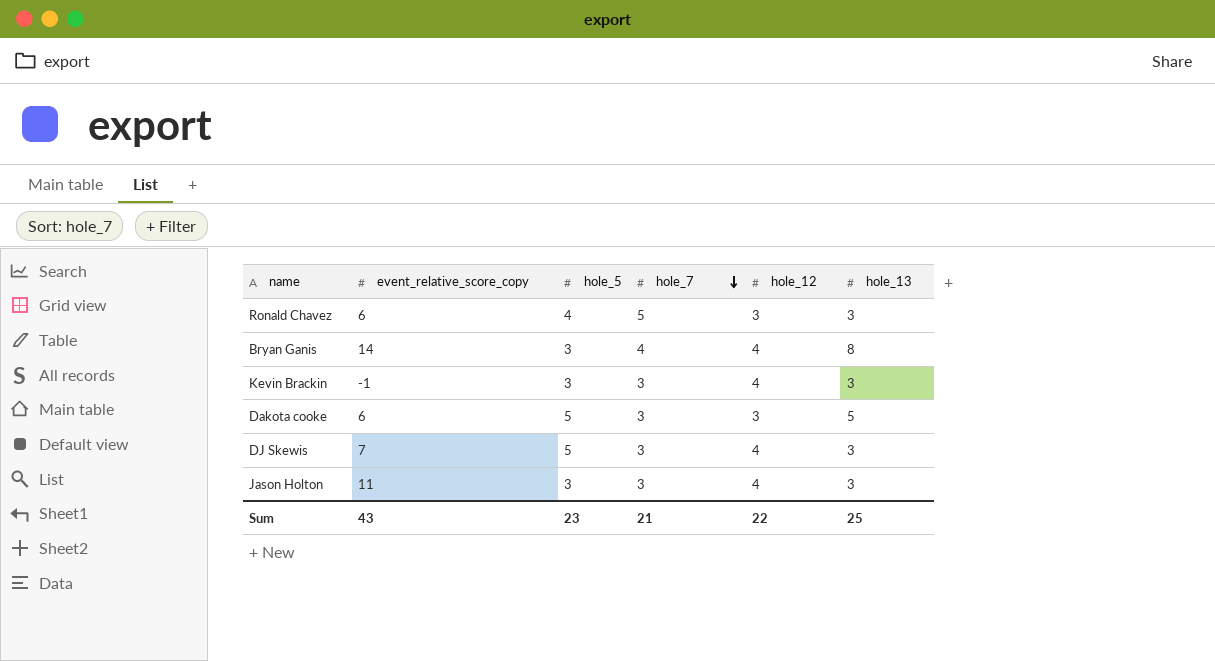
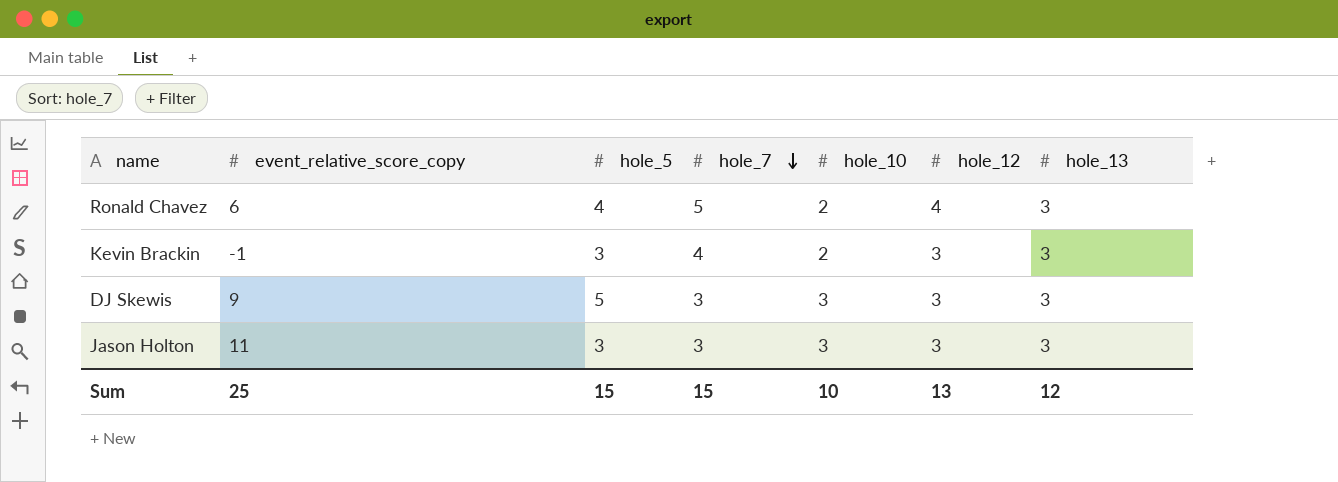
column hole_10 | position: none -> 5
row Bryan Ganis: 14 | 3 | 4 | 4 | 8 -> none
row Dakota cooke: 6 | 5 | 3 | 3 | 5 -> none
Ronald Chavez | hole_12: 3 -> 4
Kevin Brackin | hole_7: 3 -> 4
Kevin Brackin | hole_12: 4 -> 3
DJ Skewis | event_relative_score_copy: 7 -> 9
DJ Skewis | hole_12: 4 -> 3
Jason Holton | hole_12: 4 -> 3
Sum | event_relative_score_copy: 43 -> 25
Sum | hole_5: 23 -> 15
Sum | hole_7: 21 -> 15
Sum | hole_12: 22 -> 13
Sum | hole_13: 25 -> 12

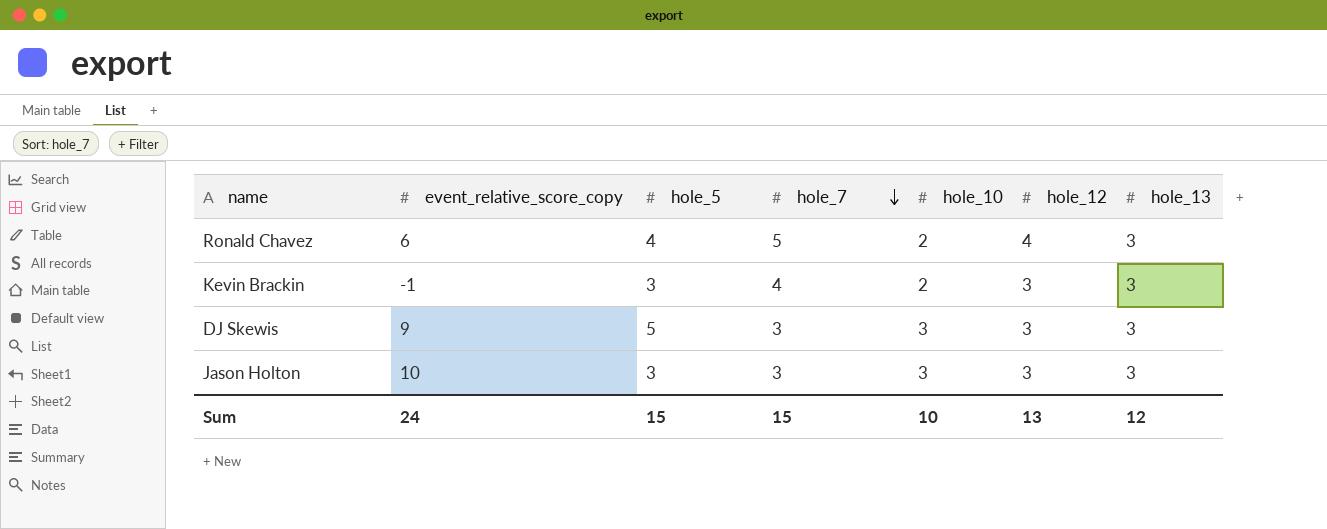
Jason Holton | event_relative_score_copy: 11 -> 10
Sum | event_relative_score_copy: 25 -> 24

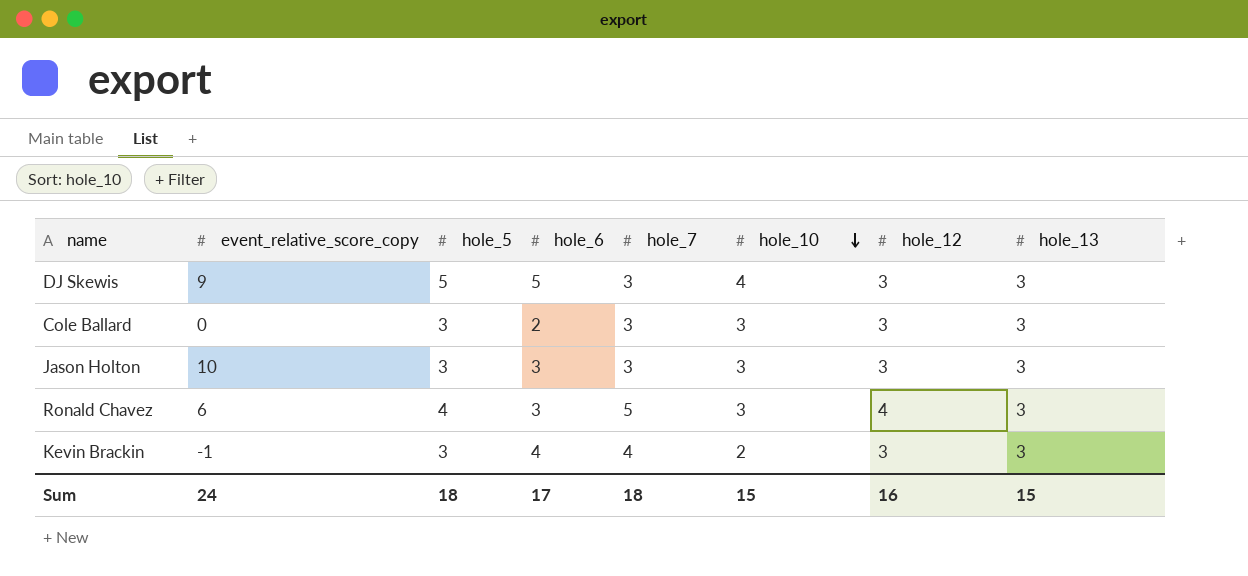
row order: hole_7 descending -> hole_10 descending
column hole_6 | position: none -> 4
DJ Skewis | hole_10: 3 -> 4
row Cole Ballard: none -> 0 | 3 | 2 | 3 | 3 | 3 | 3
Ronald Chavez | hole_10: 2 -> 3
Sum | hole_5: 15 -> 18
Sum | hole_7: 15 -> 18
Sum | hole_10: 10 -> 15
Sum | hole_12: 13 -> 16
Sum | hole_13: 12 -> 15

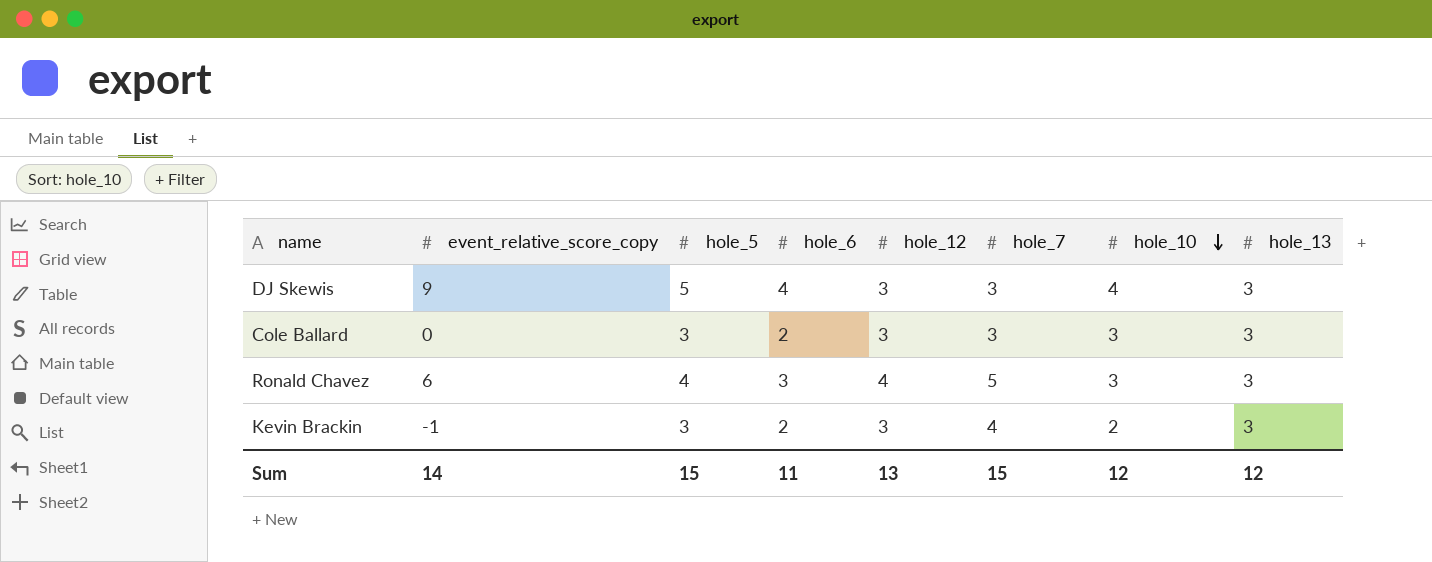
column hole_12 | position: 7 -> 5
row Jason Holton: 10 | 3 | 3 | 3 | 3 | 3 | 3 -> none
DJ Skewis | hole_6: 5 -> 4
Kevin Brackin | hole_6: 4 -> 2
Sum | event_relative_score_copy: 24 -> 14
Sum | hole_5: 18 -> 15
Sum | hole_6: 17 -> 11
Sum | hole_12: 16 -> 13
Sum | hole_7: 18 -> 15
Sum | hole_10: 15 -> 12
Sum | hole_13: 15 -> 12

